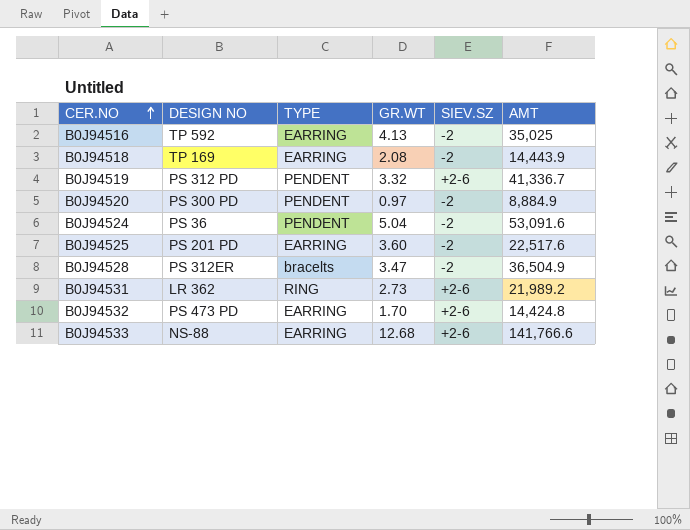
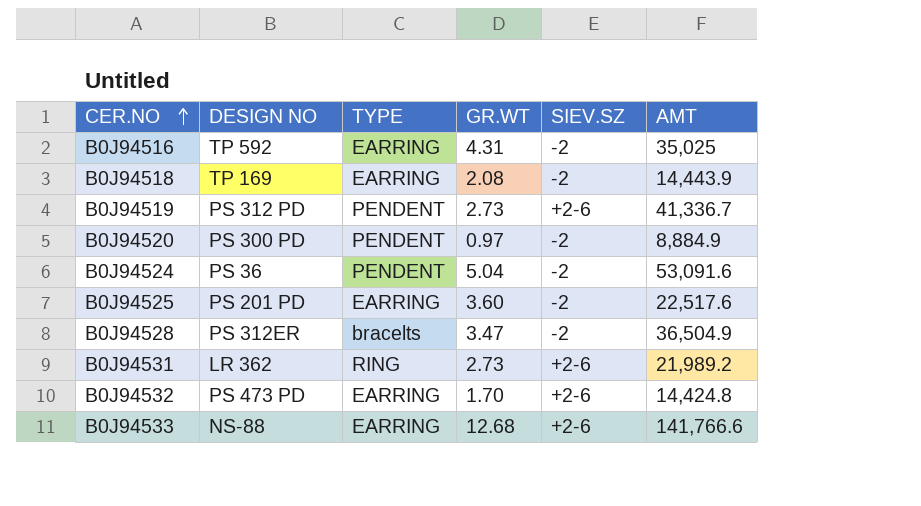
B0J94516 | GR.WT: 4.13 -> 4.31
B0J94519 | GR.WT: 3.32 -> 2.73

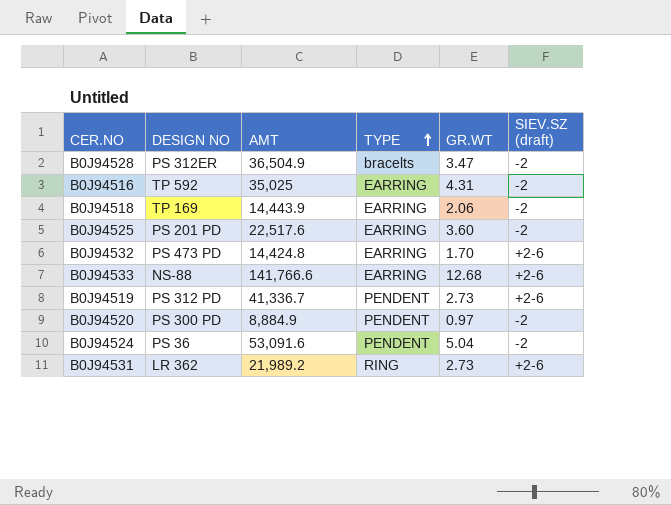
row order: CER.NO ascending -> TYPE ascending
column AMT | position: 6 -> 3
column name: SIEV.SZ -> SIEV.SZ (draft)
B0J94518 | GR.WT: 2.08 -> 2.06

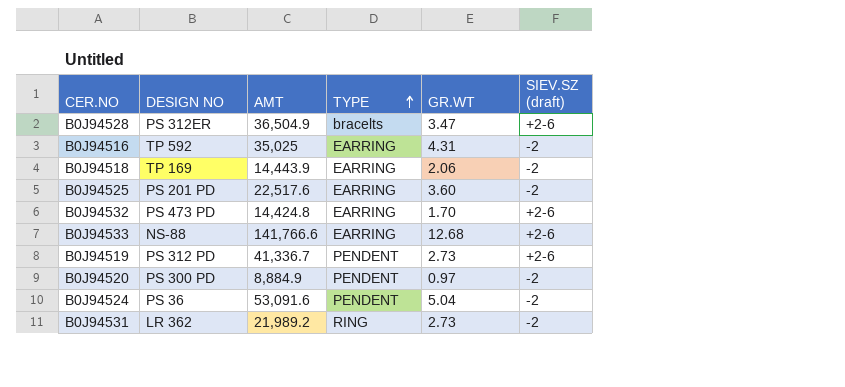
B0J94528 | SIEV.SZ (draft): -2 -> +2-6
B0J94531 | SIEV.SZ (draft): +2-6 -> -2

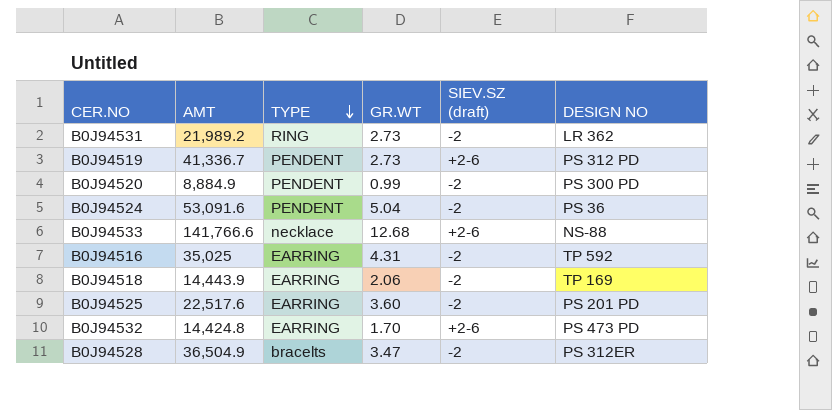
row order: TYPE ascending -> TYPE descending
column DESIGN NO | position: 2 -> 6
B0J94520 | GR.WT: 0.97 -> 0.99
B0J94533 | TYPE: EARRING -> necklace
B0J94528 | SIEV.SZ (draft): +2-6 -> -2

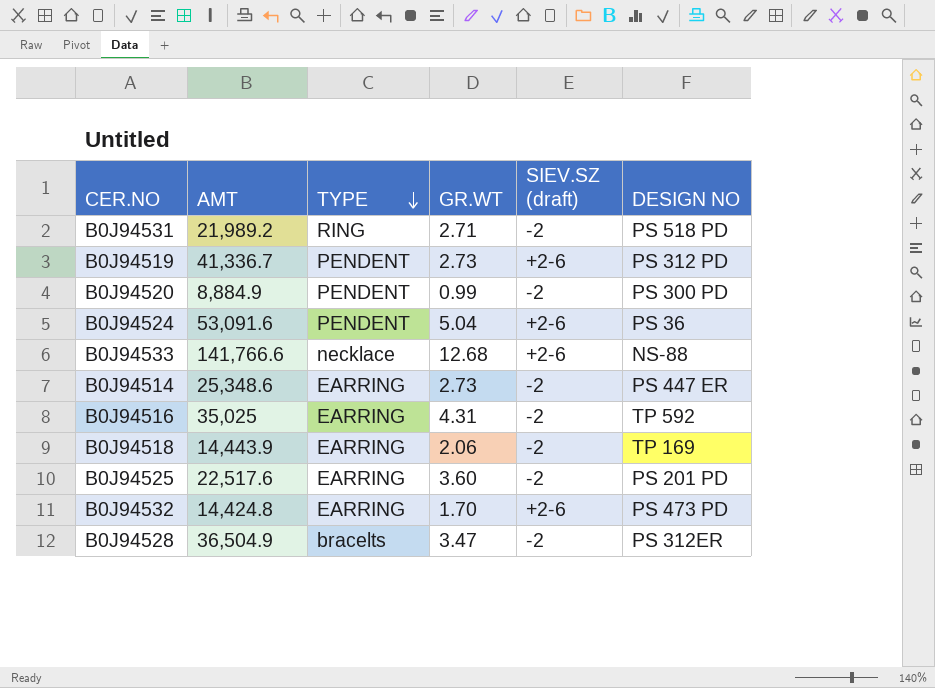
B0J94531 | GR.WT: 2.73 -> 2.71
B0J94531 | DESIGN NO: LR 362 -> PS 518 PD
B0J94524 | SIEV.SZ (draft): -2 -> +2-6
row B0J94514: none -> 25,348.6 | EARRING | 2.73 | -2 | PS 447 ER

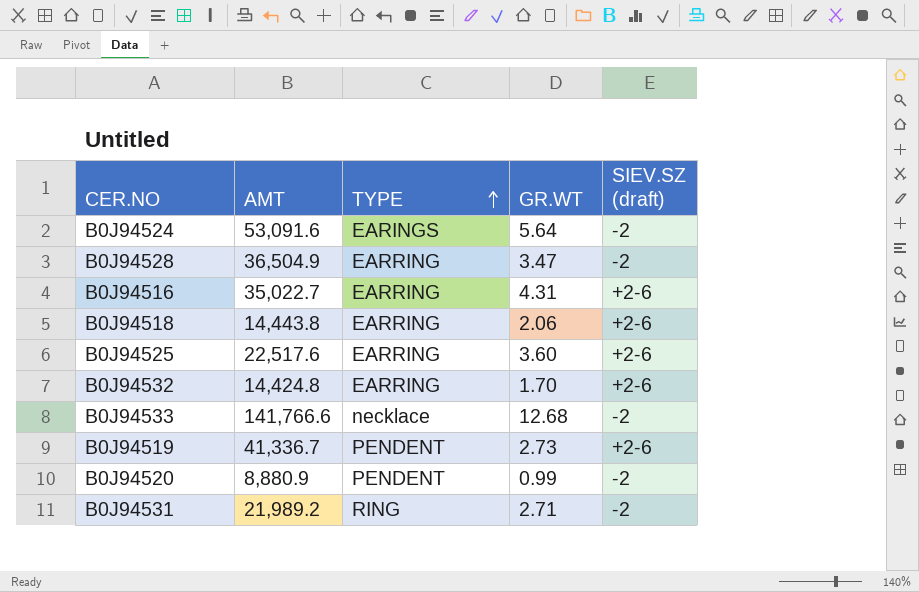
row order: TYPE descending -> TYPE ascending
column DESIGN NO | position: 6 -> none
row B0J94514: 25,348.6 | EARRING | 2.73 | -2 | PS 447 ER -> none
B0J94524 | TYPE: PENDENT -> EARINGS
B0J94524 | GR.WT: 5.04 -> 5.64
B0J94524 | SIEV.SZ (draft): +2-6 -> -2
B0J94528 | TYPE: bracelts -> EARRING
B0J94516 | AMT: 35,025 -> 35,022.7
B0J94516 | SIEV.SZ (draft): -2 -> +2-6
B0J94518 | AMT: 14,443.9 -> 14,443.8
B0J94518 | SIEV.SZ (draft): -2 -> +2-6
B0J94525 | SIEV.SZ (draft): -2 -> +2-6
B0J94533 | SIEV.SZ (draft): +2-6 -> -2
B0J94520 | AMT: 8,884.9 -> 8,880.9

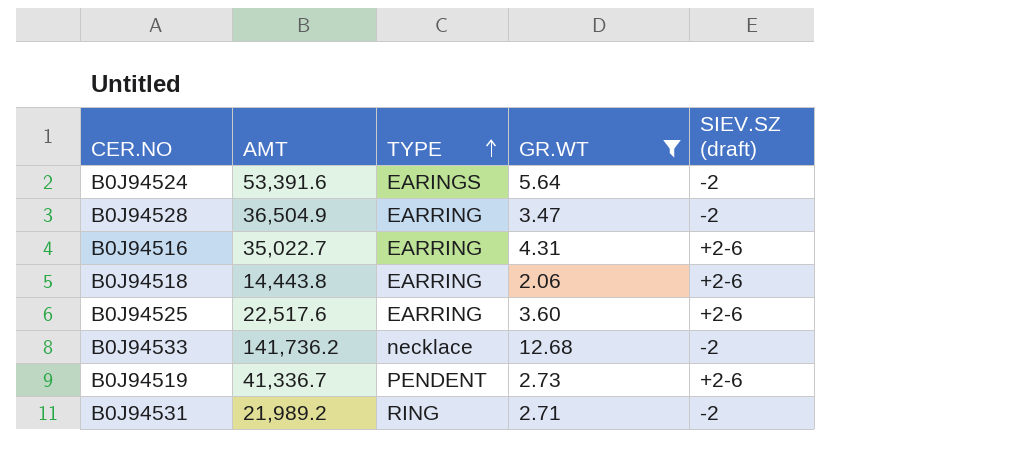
filter: none -> GR.WT >= 2.06
B0J94524 | AMT: 53,091.6 -> 53,391.6
B0J94533 | AMT: 141,766.6 -> 141,736.2

